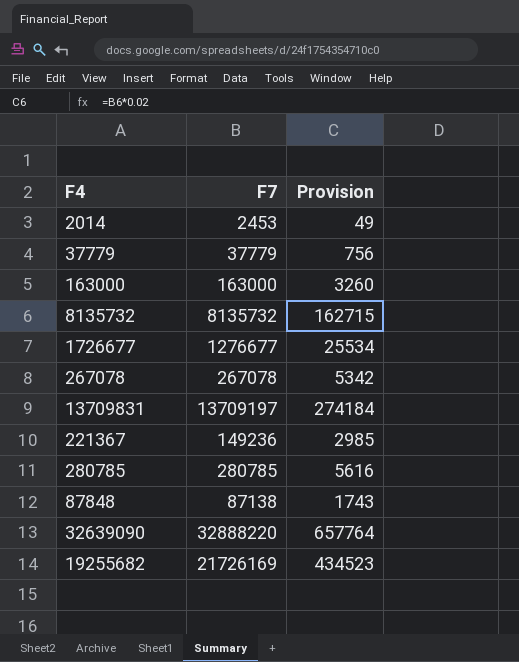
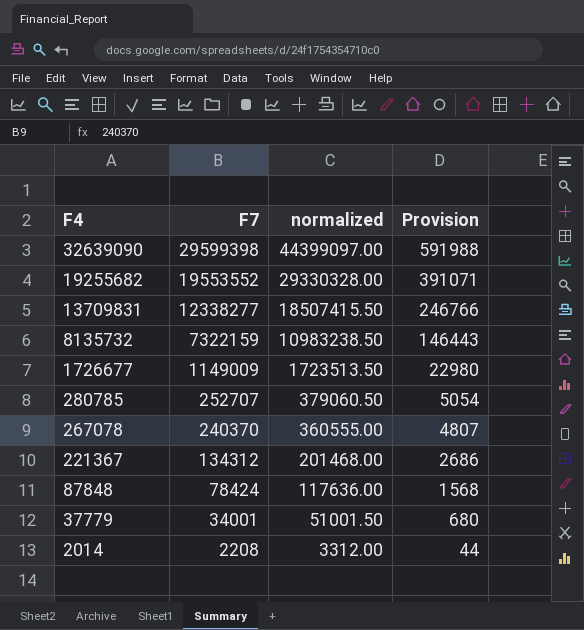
row order: none -> F4 descending
column normalized | formula: none -> [F7] * 1.5
row 163000: 163000 | 3260 -> none
32639090 | F7: 32888220 -> 29599398
32639090 | Provision: 657764 -> 591988
19255682 | F7: 21726169 -> 19553552
19255682 | Provision: 434523 -> 391071
13709831 | F7: 13709197 -> 12338277
13709831 | Provision: 274184 -> 246766
8135732 | F7: 8135732 -> 7322159
8135732 | Provision: 162715 -> 146443
1726677 | F7: 1276677 -> 1149009
1726677 | Provision: 25534 -> 22980
280785 | F7: 280785 -> 252707
280785 | Provision: 5616 -> 5054
267078 | F7: 267078 -> 240370
267078 | Provision: 5342 -> 4807
221367 | F7: 149236 -> 134312
221367 | Provision: 2985 -> 2686
87848 | F7: 87138 -> 78424
87848 | Provision: 1743 -> 1568
37779 | F7: 37779 -> 34001
37779 | Provision: 756 -> 680
2014 | F7: 2453 -> 2208
2014 | Provision: 49 -> 44

